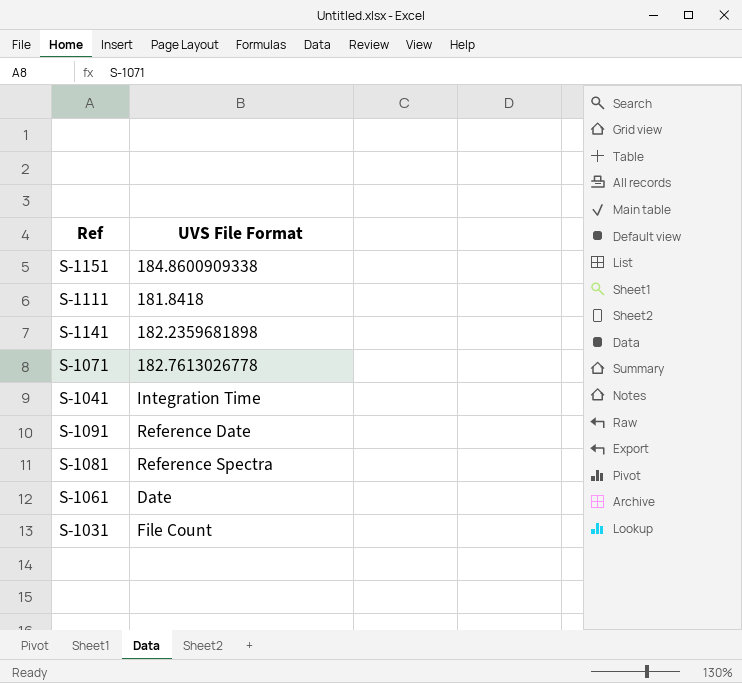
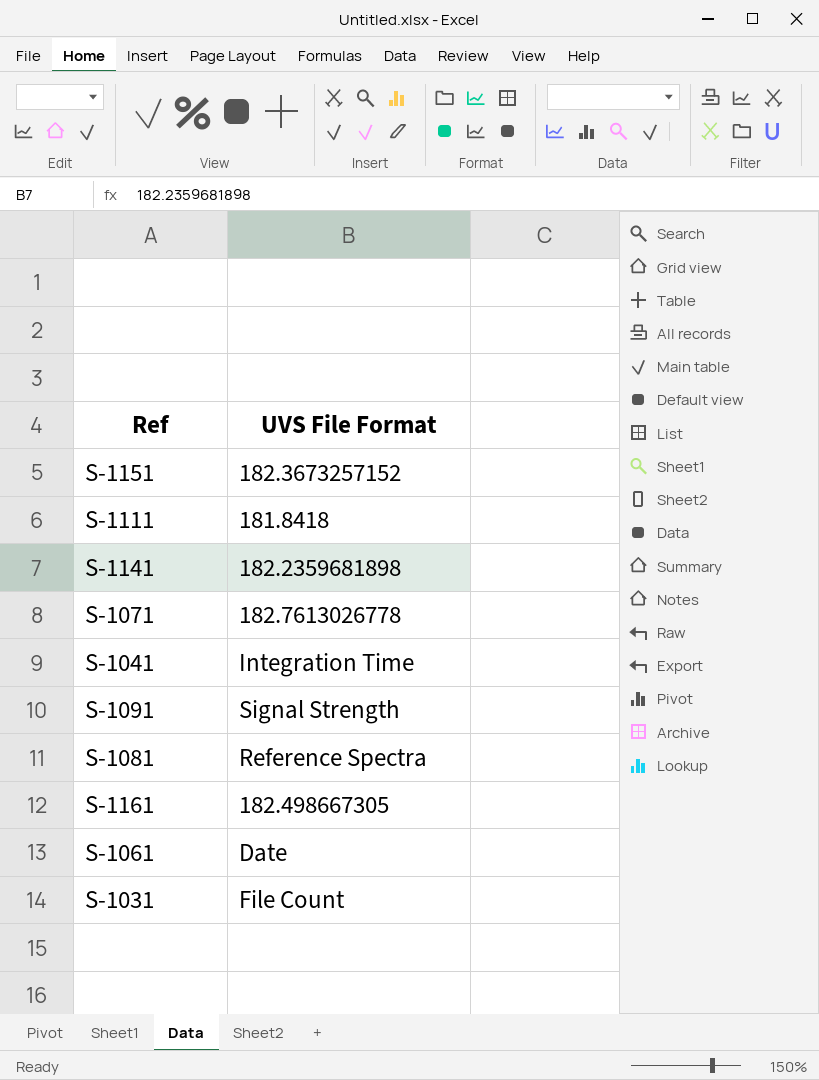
S-1151 | UVS File Format: 184.8600909338 -> 182.3673257152
S-1091 | UVS File Format: Reference Date -> Signal Strength
row S-1161: none -> 182.498667305

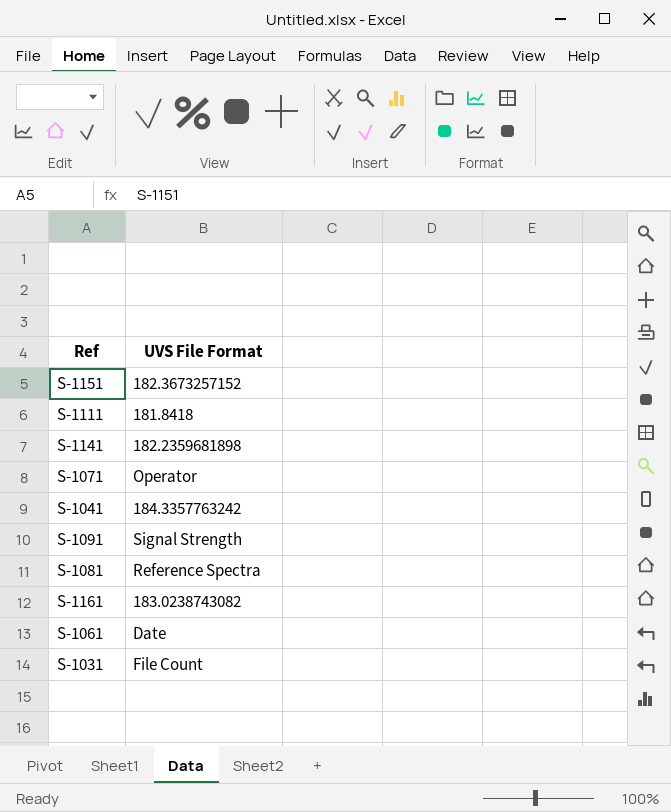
S-1071 | UVS File Format: 182.7613026778 -> Operator
S-1041 | UVS File Format: Integration Time -> 184.3357763242
S-1161 | UVS File Format: 182.498667305 -> 183.0238743082

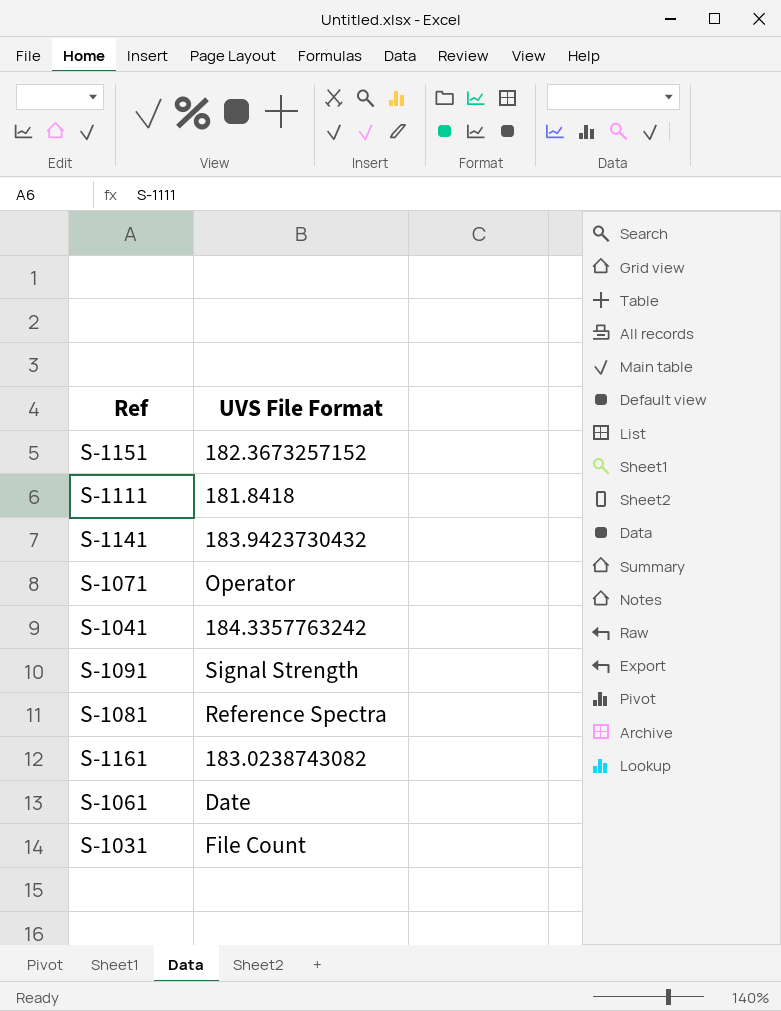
S-1141 | UVS File Format: 182.2359681898 -> 183.9423730432

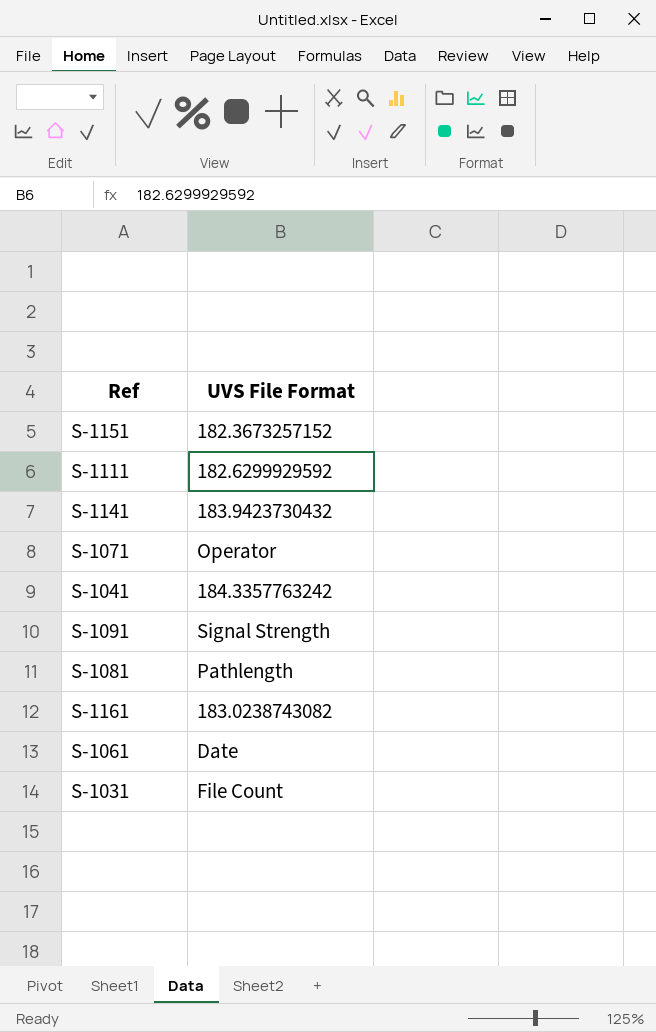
S-1111 | UVS File Format: 181.8418 -> 182.6299929592
S-1081 | UVS File Format: Reference Spectra -> Pathlength

